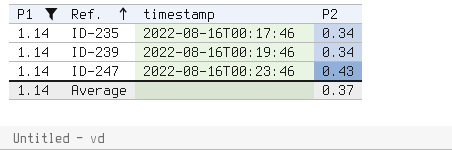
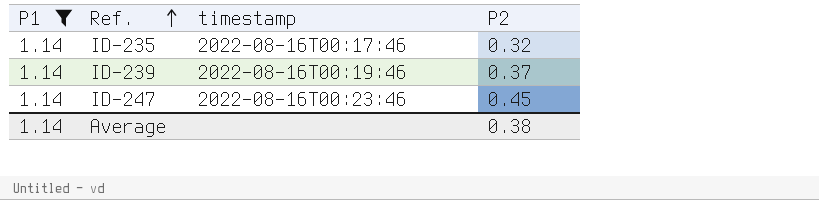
ID-235 | P2: 0.34 -> 0.32
ID-239 | P2: 0.34 -> 0.37
ID-247 | P2: 0.43 -> 0.45
Average | P2: 0.37 -> 0.38

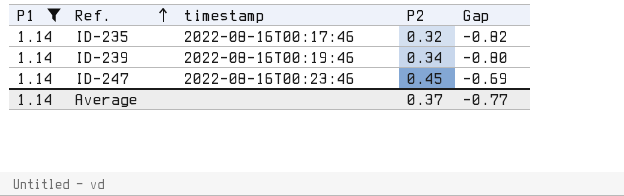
column Gap | formula: none -> [P2] - [P1]
ID-239 | P2: 0.37 -> 0.34
Average | P2: 0.38 -> 0.37

